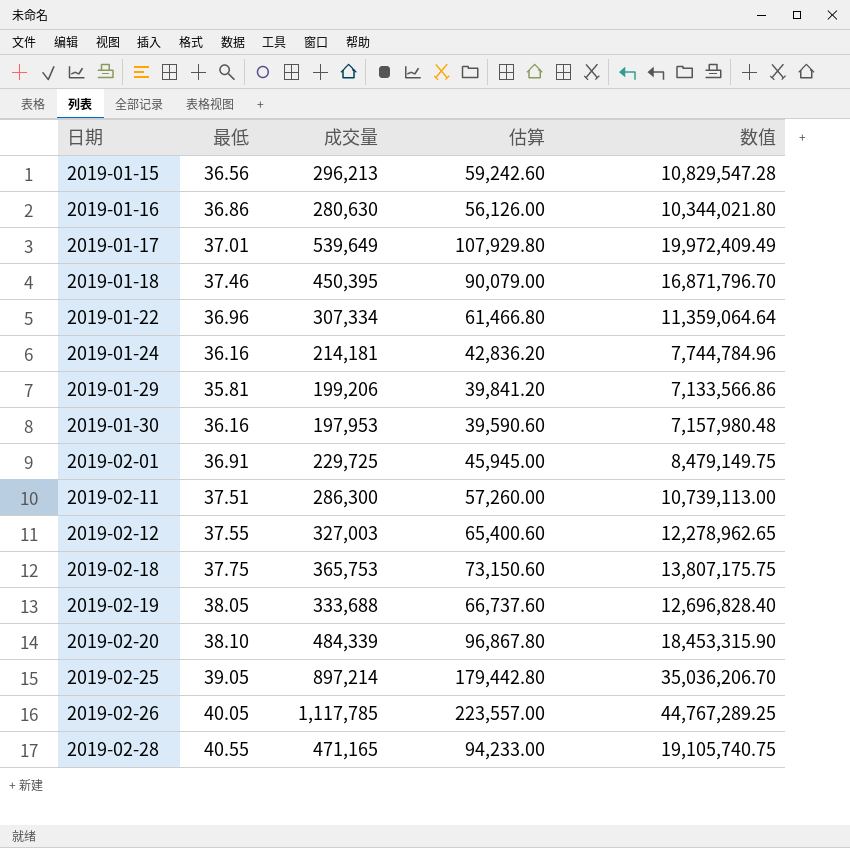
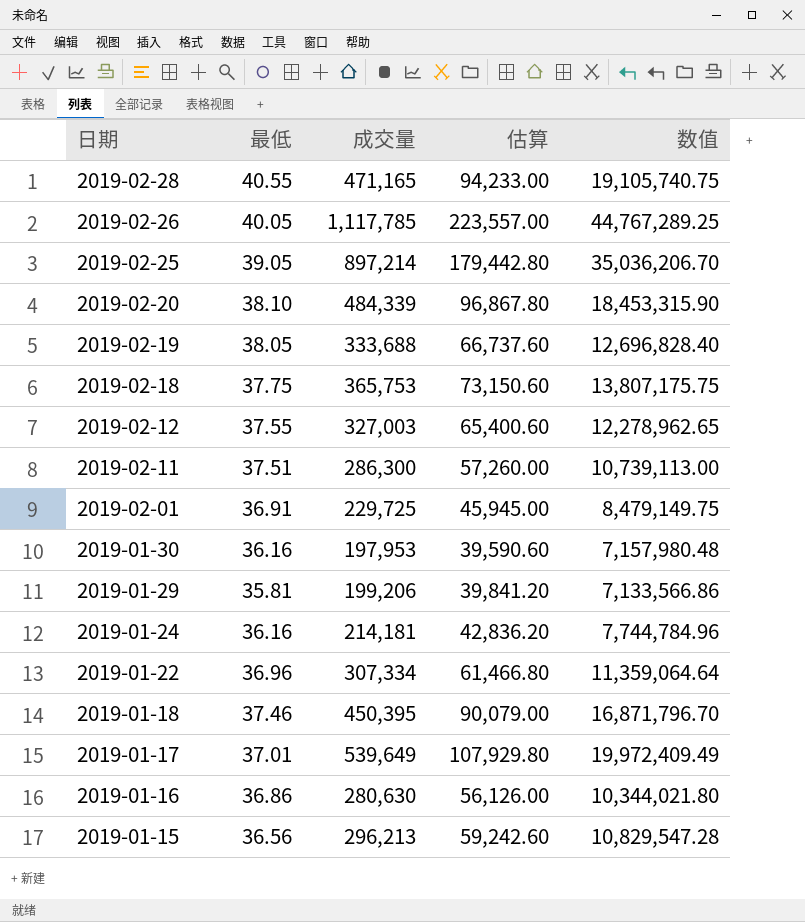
row order: 日期 ascending -> 日期 descending

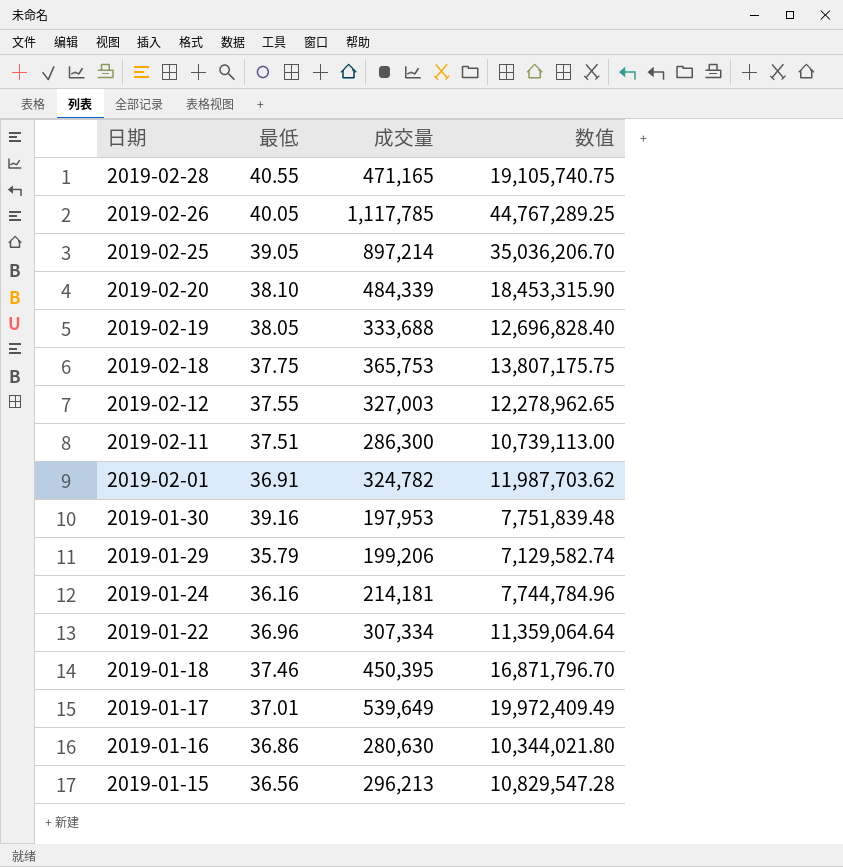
column 估算 | formula: [成交量] * 0.2 -> none
2019-02-01 | 成交量: 229,725 -> 324,782
2019-02-01 | 数值: 8,479,149.75 -> 11,987,703.62
2019-01-30 | 最低: 36.16 -> 39.16
2019-01-30 | 数值: 7,157,980.48 -> 7,751,839.48
2019-01-29 | 最低: 35.81 -> 35.79
2019-01-29 | 数值: 7,133,566.86 -> 7,129,582.74

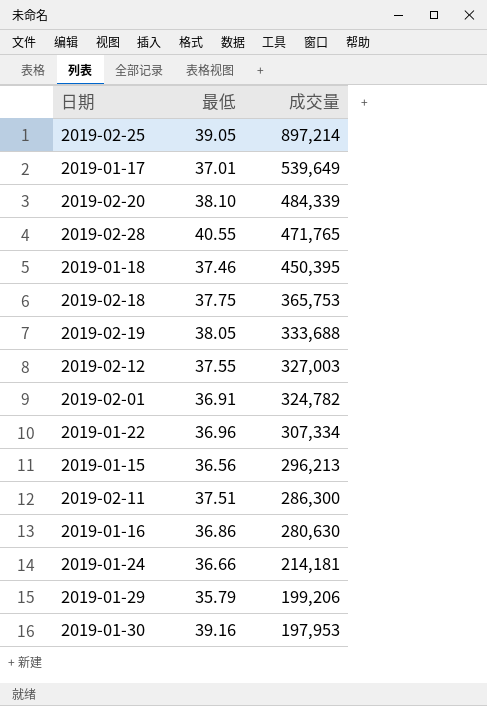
row order: 日期 descending -> 成交量 descending
column 数值 | formula: [最低] * [成交量] -> none
row 2019-02-26: 40.05 | 1,117,785 | 44,767,289.25 -> none
2019-02-28 | 成交量: 471,165 -> 471,765
2019-01-24 | 最低: 36.16 -> 36.66

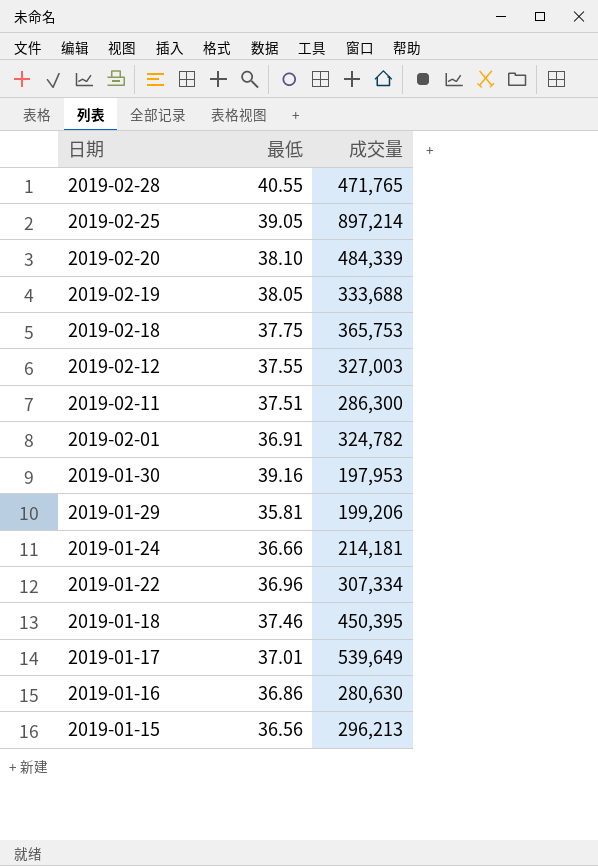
row order: 成交量 descending -> 日期 descending
2019-01-29 | 最低: 35.79 -> 35.81

